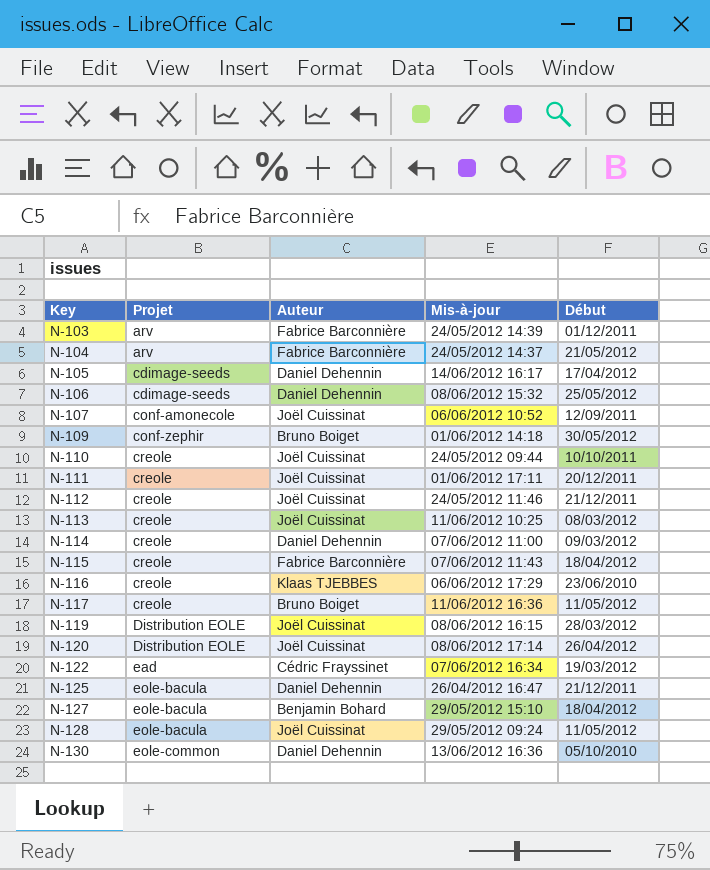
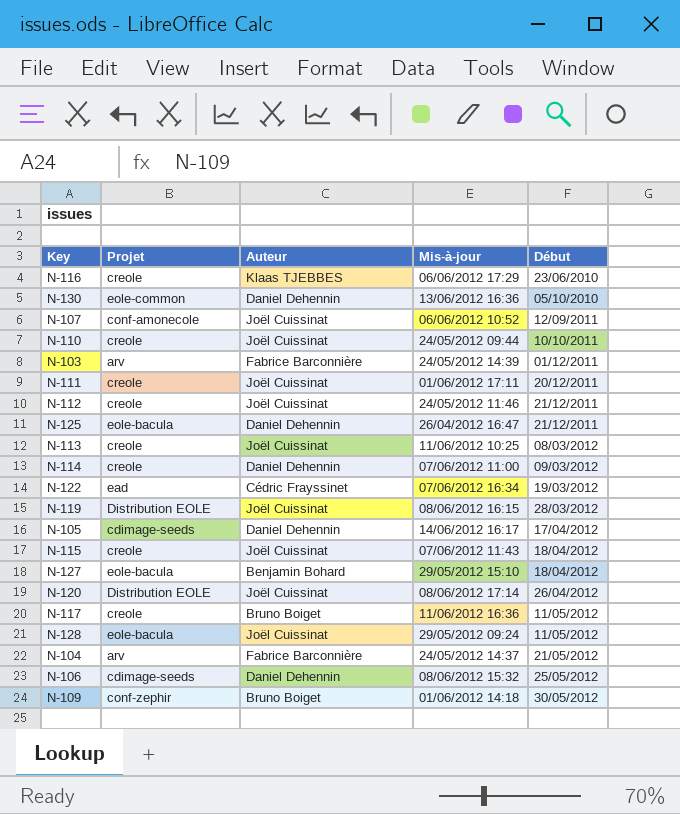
row order: Key ascending -> Début ascending
N-115 | Auteur: Fabrice Barconnière -> Joël Cuissinat

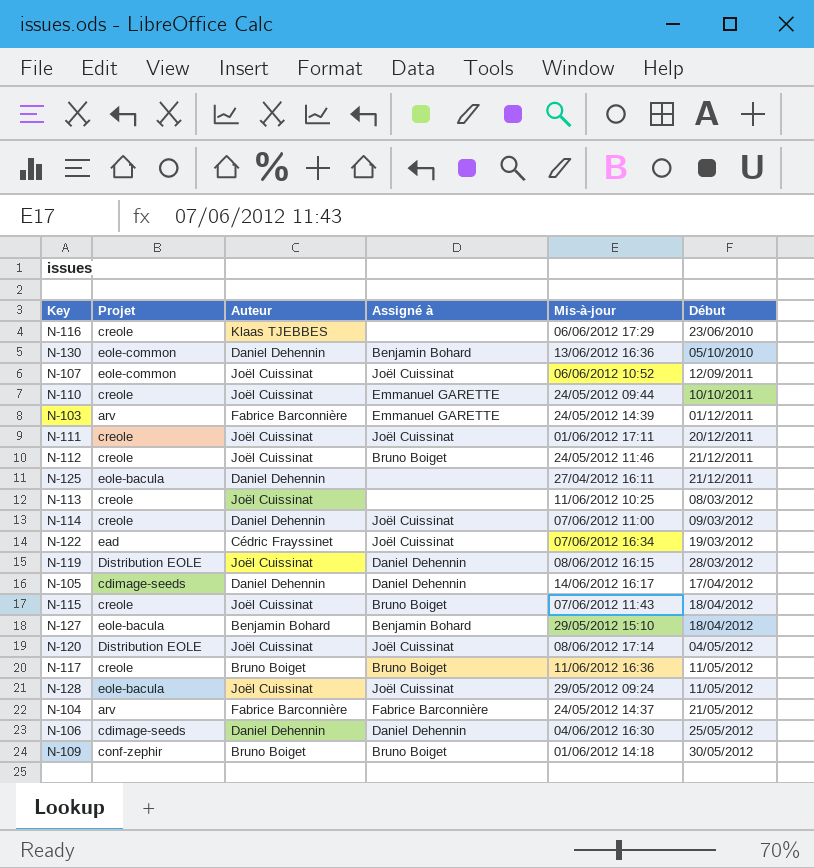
column Assigné à | position: none -> 4
N-107 | Projet: conf-amonecole -> eole-common
N-125 | Mis-à-jour: 26/04/2012 16:47 -> 27/04/2012 16:11
N-120 | Début: 26/04/2012 -> 04/05/2012
N-106 | Mis-à-jour: 08/06/2012 15:32 -> 04/06/2012 16:30

